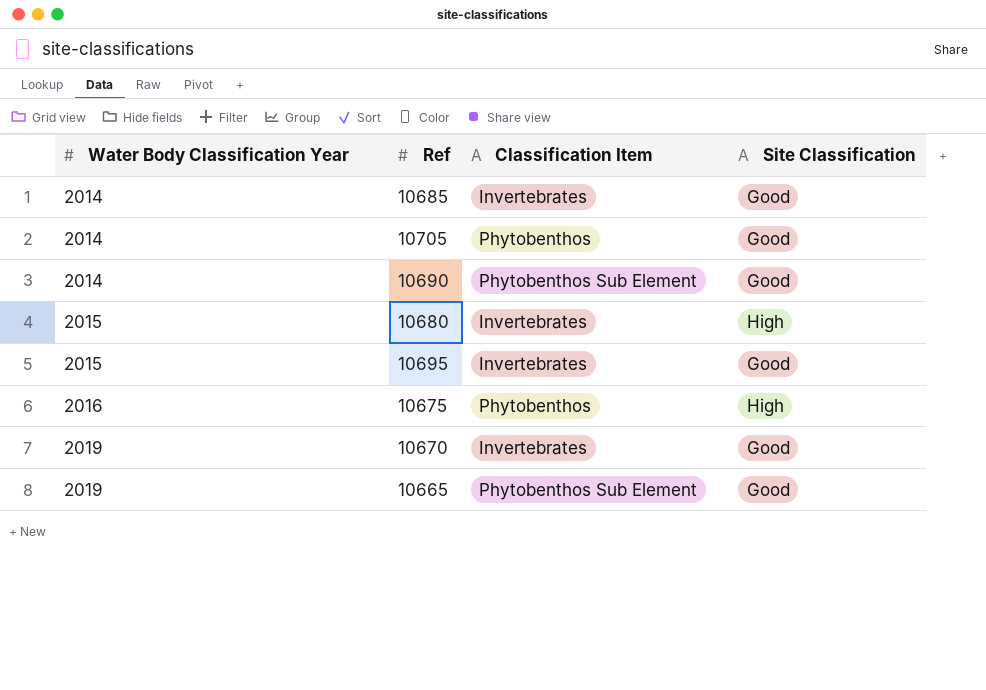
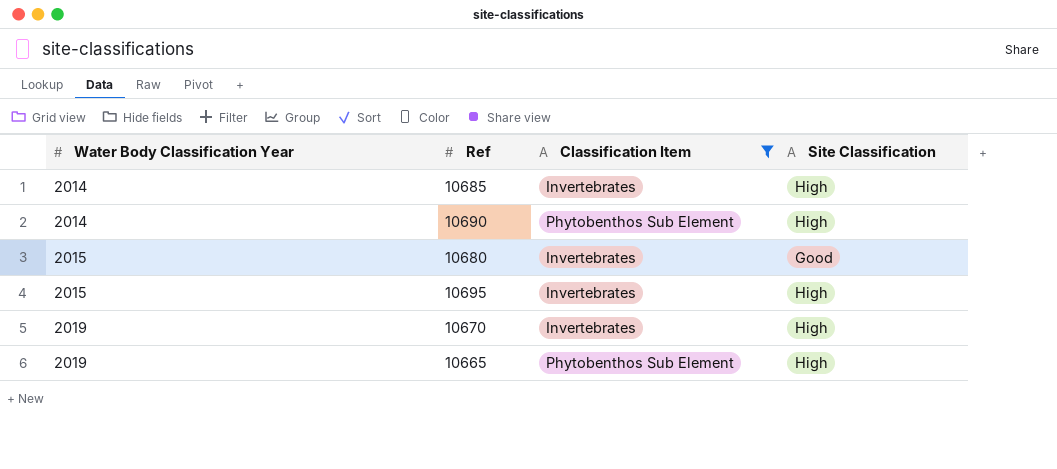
filter: none -> Classification Item != Phytobenthos
10685 | Site Classification: Good -> High
10690 | Site Classification: Good -> High
10680 | Site Classification: High -> Good
10695 | Site Classification: Good -> High
10670 | Site Classification: Good -> High
10665 | Site Classification: Good -> High

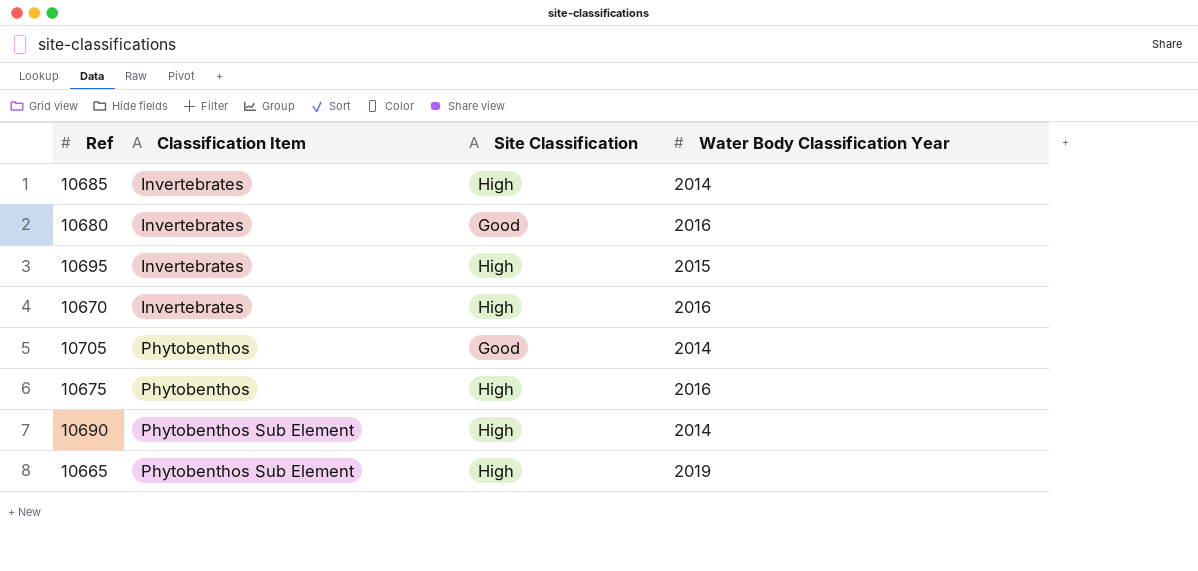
filter: Classification Item != Phytobenthos -> none
row order: Water Body Classification Year ascending -> Classification Item ascending
column Water Body Classification Year | position: 1 -> 4
10680 | Water Body Classification Year: 2015 -> 2016
10670 | Water Body Classification Year: 2019 -> 2016

